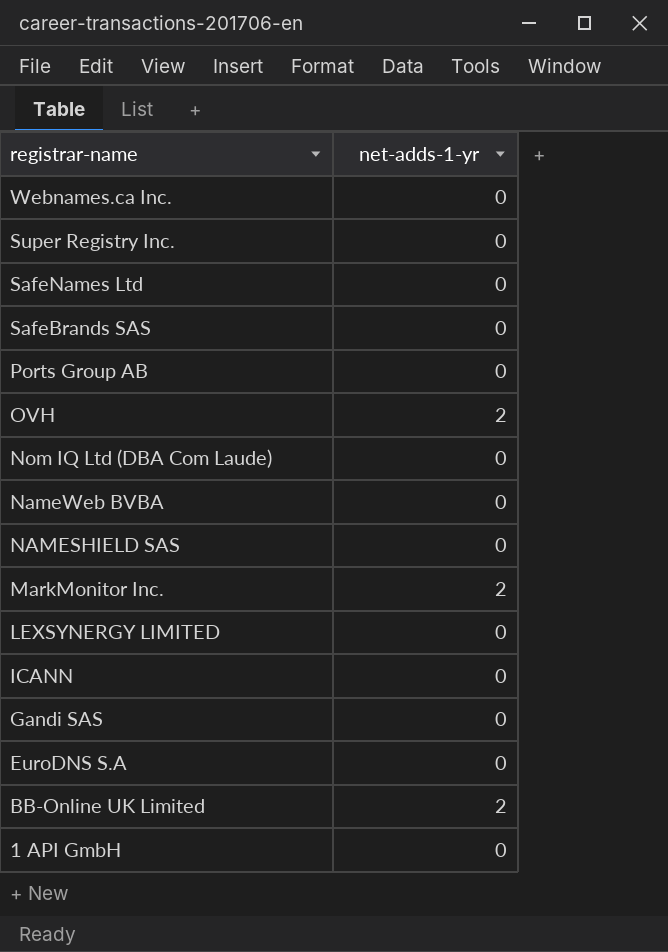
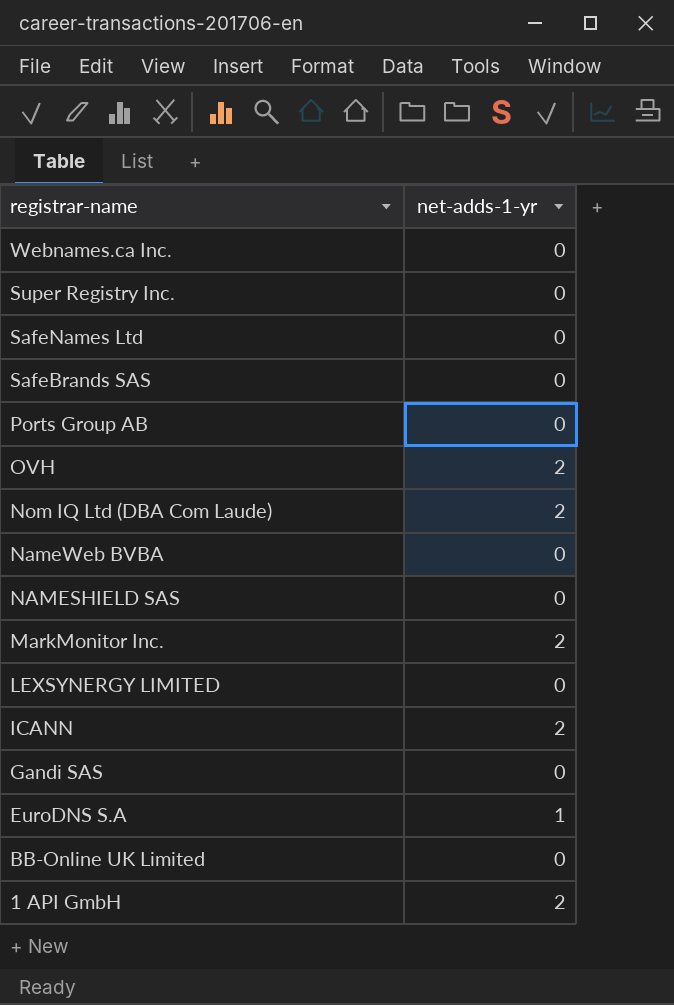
Nom IQ Ltd (DBA Com Laude) | net-adds-1-yr: 0 -> 2
ICANN | net-adds-1-yr: 0 -> 2
EuroDNS S.A | net-adds-1-yr: 0 -> 1
BB-Online UK Limited | net-adds-1-yr: 2 -> 0
1 API GmbH | net-adds-1-yr: 0 -> 2

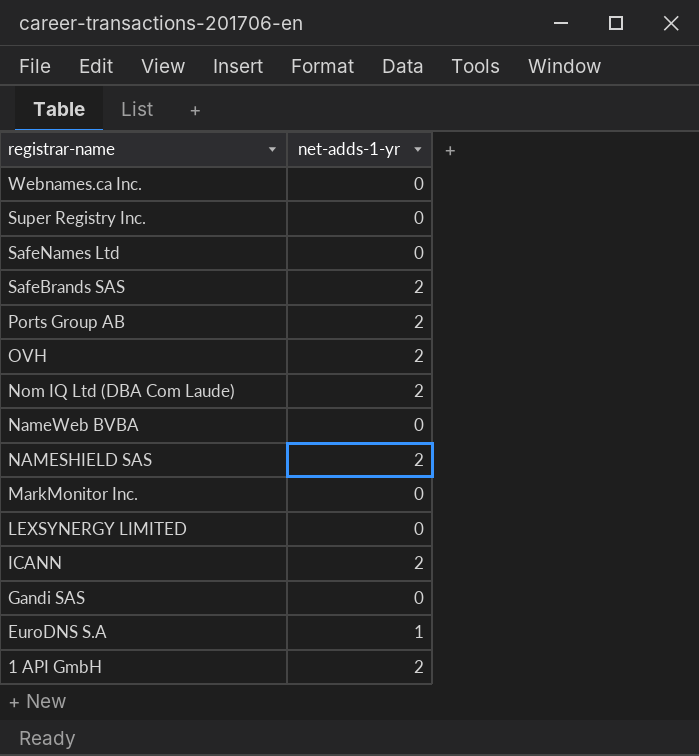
row BB-Online UK Limited: 0 -> none
SafeBrands SAS | net-adds-1-yr: 0 -> 2
Ports Group AB | net-adds-1-yr: 0 -> 2
NAMESHIELD SAS | net-adds-1-yr: 0 -> 2
MarkMonitor Inc. | net-adds-1-yr: 2 -> 0

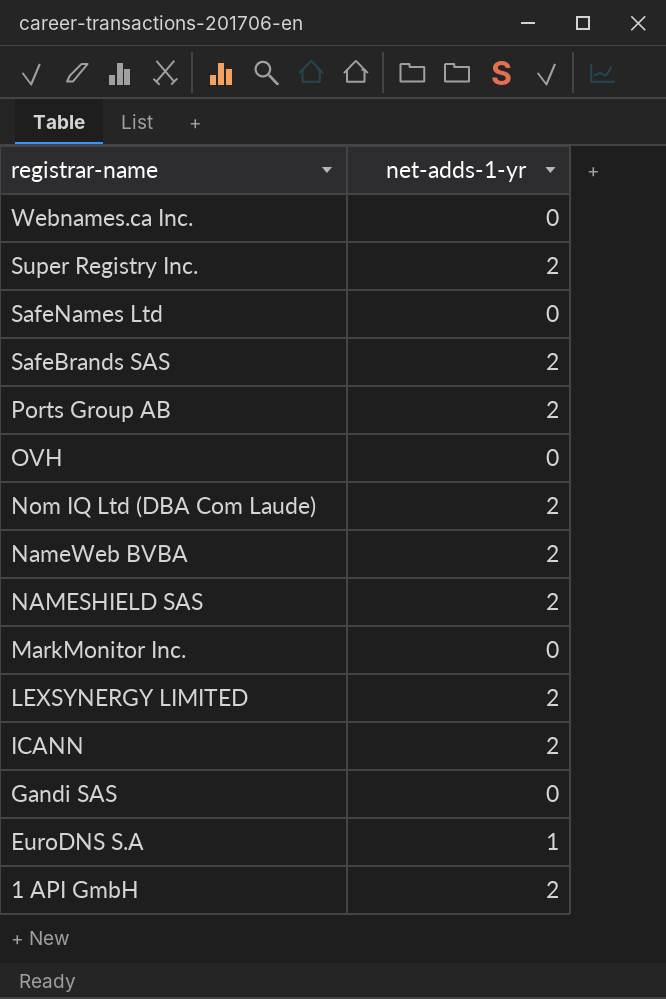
Super Registry Inc. | net-adds-1-yr: 0 -> 2
OVH | net-adds-1-yr: 2 -> 0
NameWeb BVBA | net-adds-1-yr: 0 -> 2
LEXSYNERGY LIMITED | net-adds-1-yr: 0 -> 2

